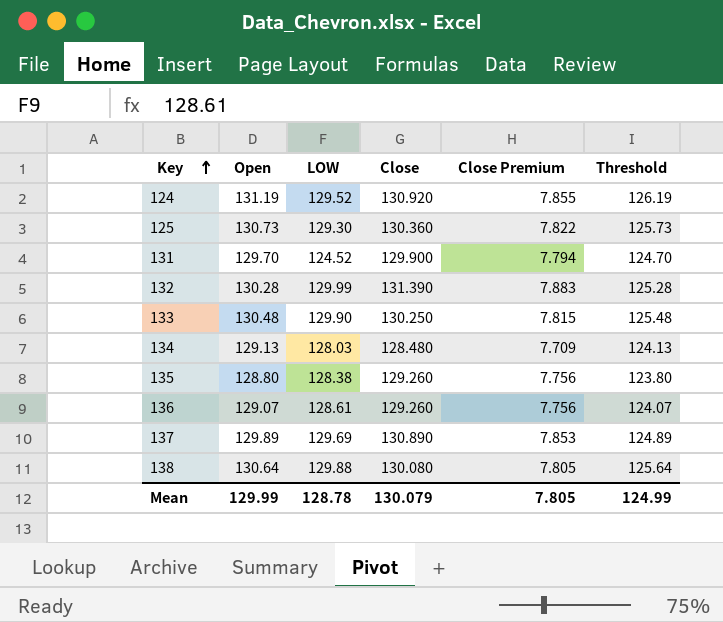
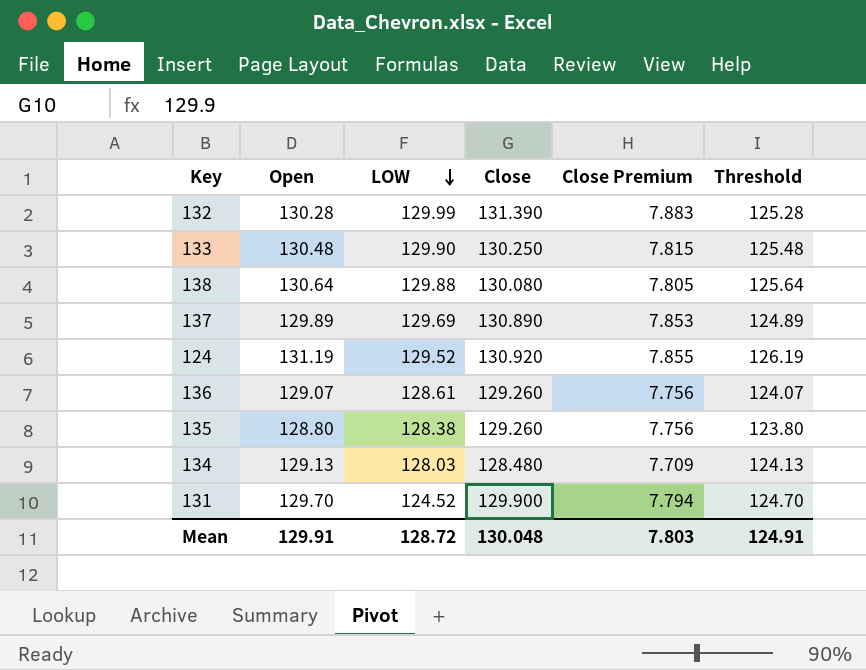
row order: Key ascending -> LOW descending
row 125: 130.73 | 129.30 | 130.360 | 7.822 | 125.73 -> none
Mean | Open: 129.99 -> 129.91
Mean | LOW: 128.78 -> 128.72
Mean | Close: 130.079 -> 130.048
Mean | Close Premium: 7.805 -> 7.803
Mean | Threshold: 124.99 -> 124.91

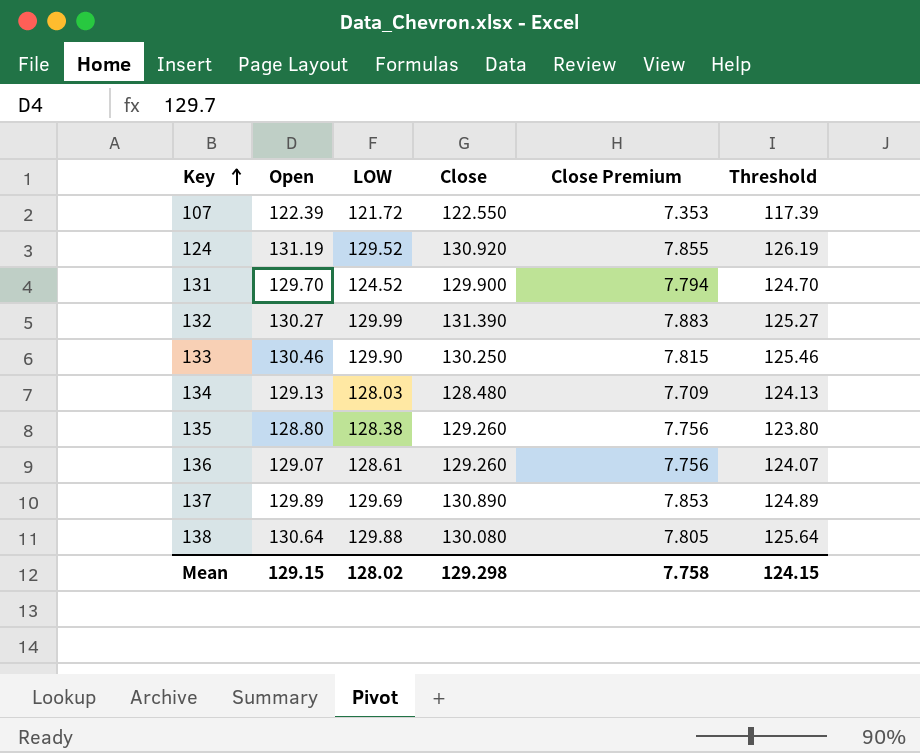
row order: LOW descending -> Key ascending
row 107: none -> 122.39 | 121.72 | 122.550 | 7.353 | 117.39
132 | Open: 130.28 -> 130.27
132 | Threshold: 125.28 -> 125.27
133 | Open: 130.48 -> 130.46
133 | Threshold: 125.48 -> 125.46
Mean | Open: 129.91 -> 129.15
Mean | LOW: 128.72 -> 128.02
Mean | Close: 130.048 -> 129.298
Mean | Close Premium: 7.803 -> 7.758
Mean | Threshold: 124.91 -> 124.15

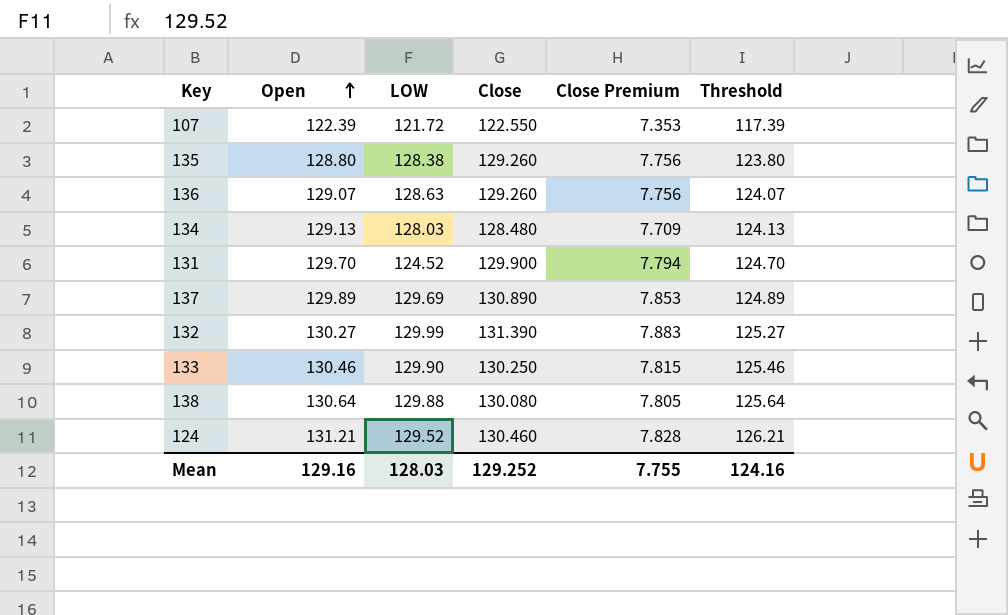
row order: Key ascending -> Open ascending
136 | LOW: 128.61 -> 128.63
124 | Open: 131.19 -> 131.21
124 | Close: 130.920 -> 130.460
124 | Close Premium: 7.855 -> 7.828
124 | Threshold: 126.19 -> 126.21
Mean | Open: 129.15 -> 129.16
Mean | LOW: 128.02 -> 128.03
Mean | Close: 129.298 -> 129.252
Mean | Close Premium: 7.758 -> 7.755
Mean | Threshold: 124.15 -> 124.16

